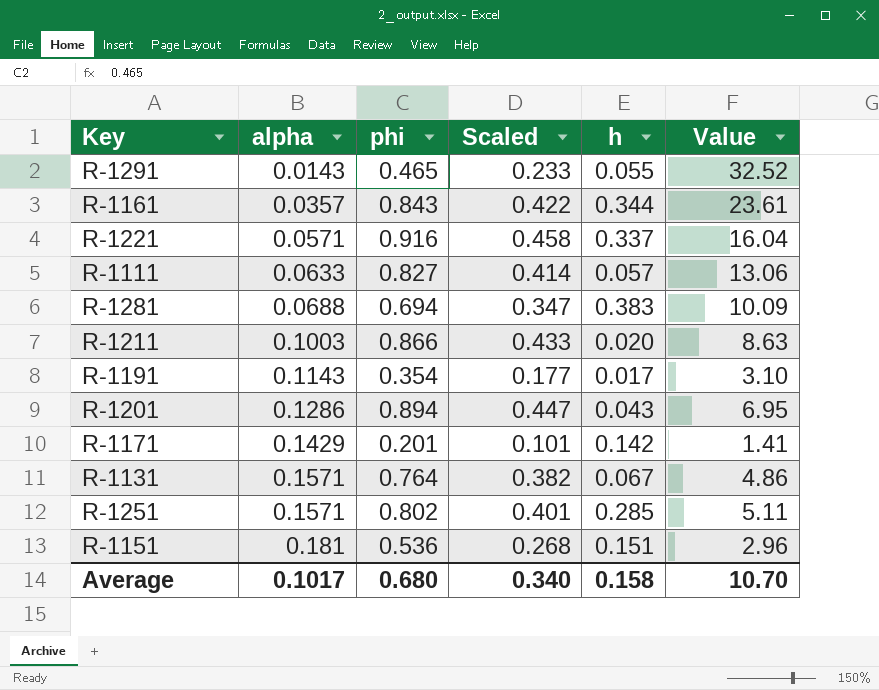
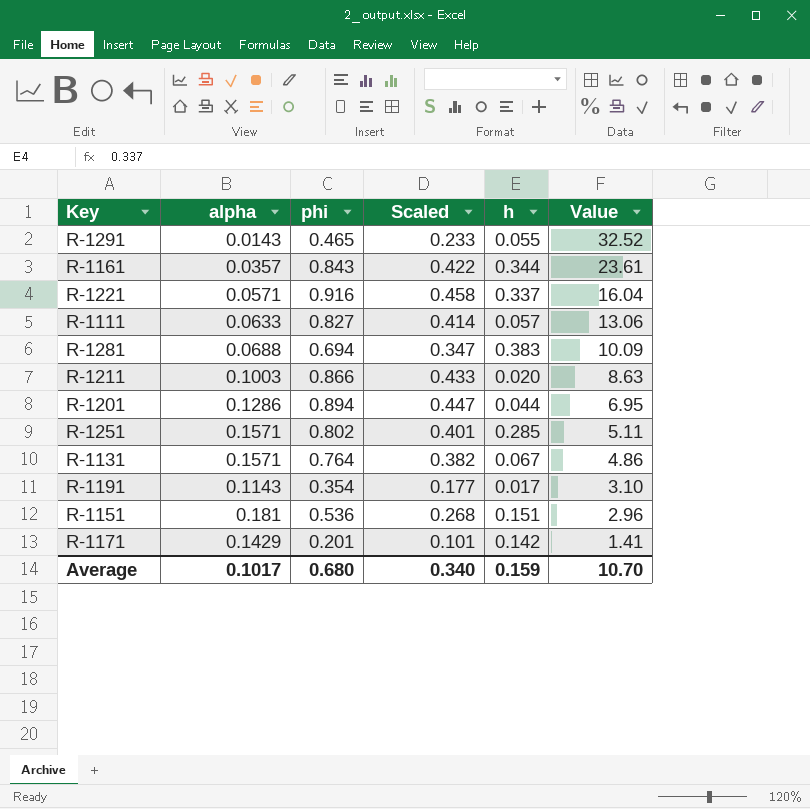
row order: alpha ascending -> Value descending
R-1201 | h: 0.043 -> 0.044
Average | h: 0.158 -> 0.159

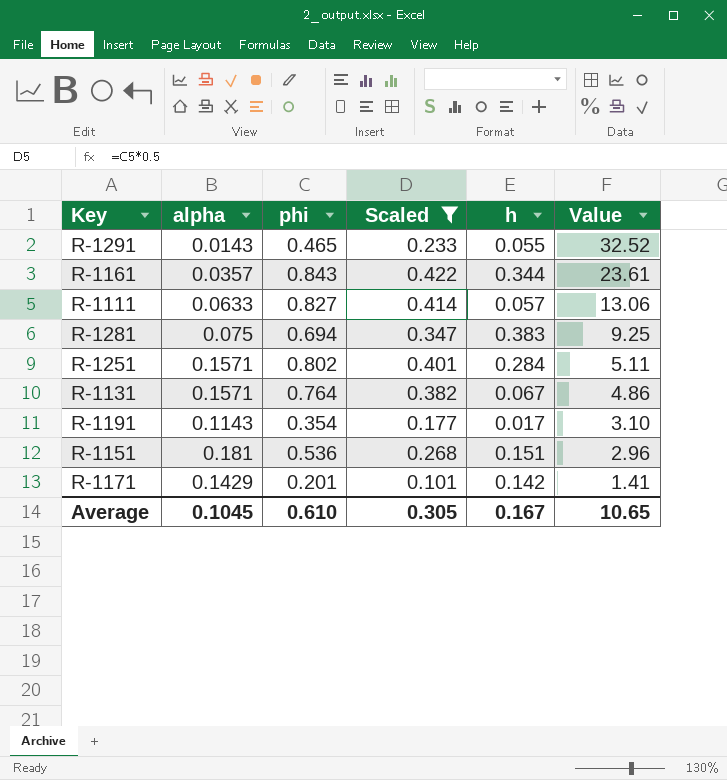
filter: none -> Scaled <= 0.422
R-1281 | alpha: 0.0688 -> 0.075
R-1281 | Value: 10.09 -> 9.25
R-1251 | h: 0.285 -> 0.284
Average | alpha: 0.1017 -> 0.1045
Average | phi: 0.680 -> 0.610
Average | Scaled: 0.340 -> 0.305
Average | h: 0.159 -> 0.167
Average | Value: 10.70 -> 10.65

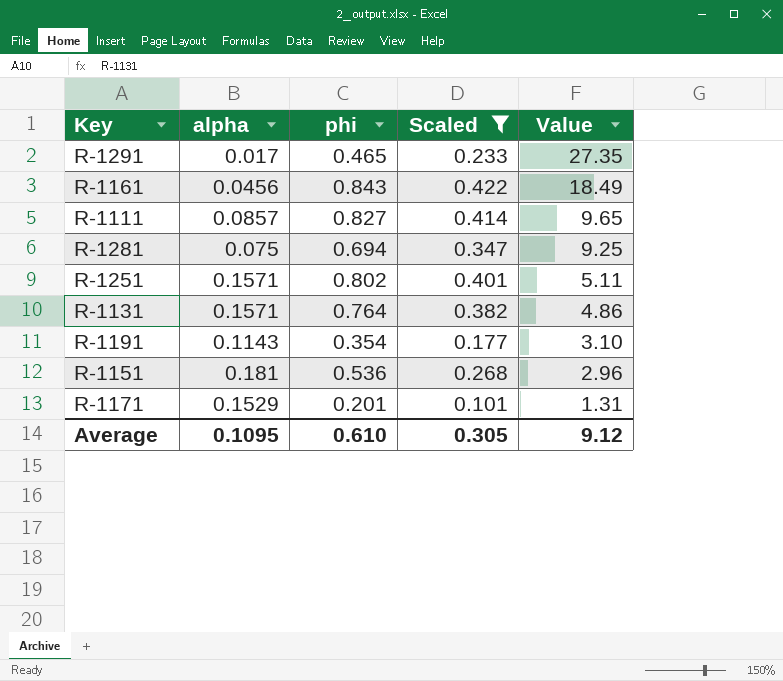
column h | position: 5 -> none
R-1291 | alpha: 0.0143 -> 0.017
R-1291 | Value: 32.52 -> 27.35
R-1161 | alpha: 0.0357 -> 0.0456
R-1161 | Value: 23.61 -> 18.49
R-1111 | alpha: 0.0633 -> 0.0857
R-1111 | Value: 13.06 -> 9.65
R-1171 | alpha: 0.1429 -> 0.1529
R-1171 | Value: 1.41 -> 1.31
Average | alpha: 0.1045 -> 0.1095
Average | Value: 10.65 -> 9.12

